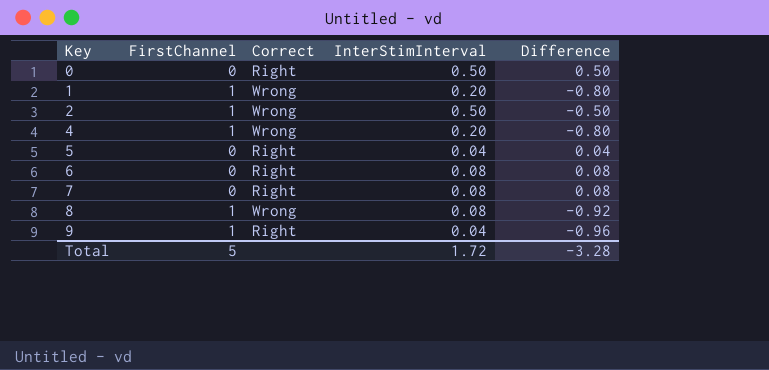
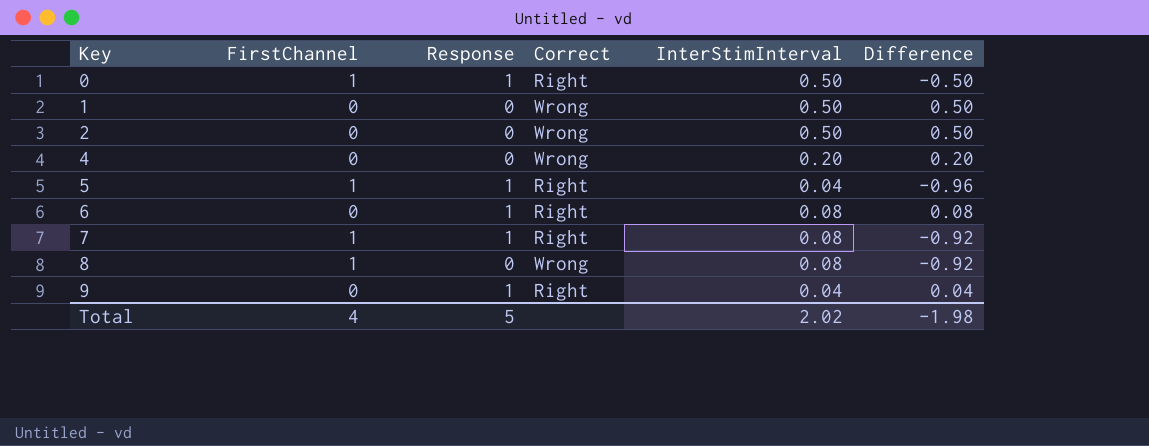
column Response | position: none -> 3
0 | FirstChannel: 0 -> 1
0 | Difference: 0.50 -> -0.50
1 | FirstChannel: 1 -> 0
1 | InterStimInterval: 0.20 -> 0.50
1 | Difference: -0.80 -> 0.50
2 | FirstChannel: 1 -> 0
2 | Difference: -0.50 -> 0.50
4 | FirstChannel: 1 -> 0
4 | Difference: -0.80 -> 0.20
5 | FirstChannel: 0 -> 1
5 | Difference: 0.04 -> -0.96
7 | FirstChannel: 0 -> 1
7 | Difference: 0.08 -> -0.92
9 | FirstChannel: 1 -> 0
9 | Difference: -0.96 -> 0.04
Total | FirstChannel: 5 -> 4
Total | InterStimInterval: 1.72 -> 2.02
Total | Difference: -3.28 -> -1.98

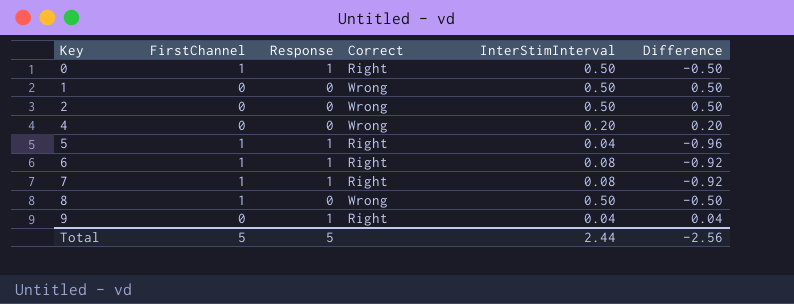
6 | FirstChannel: 0 -> 1
6 | Difference: 0.08 -> -0.92
8 | InterStimInterval: 0.08 -> 0.50
8 | Difference: -0.92 -> -0.50
Total | FirstChannel: 4 -> 5
Total | InterStimInterval: 2.02 -> 2.44
Total | Difference: -1.98 -> -2.56

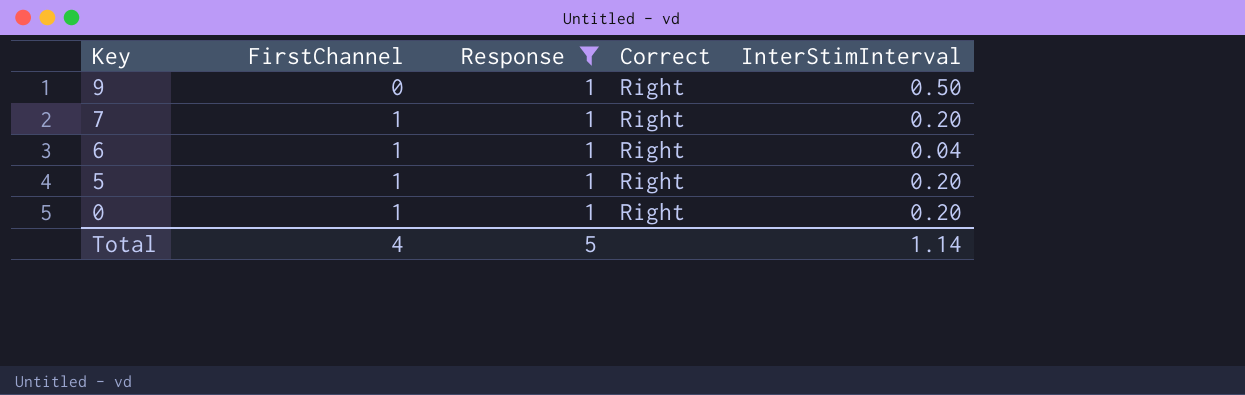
filter: none -> Response = 1
row order: Key ascending -> Key descending
column Difference | formula: [InterStimInterval] - [FirstChannel] -> none
9 | InterStimInterval: 0.04 -> 0.50
7 | InterStimInterval: 0.08 -> 0.20
6 | InterStimInterval: 0.08 -> 0.04
5 | InterStimInterval: 0.04 -> 0.20
0 | InterStimInterval: 0.50 -> 0.20
Total | FirstChannel: 5 -> 4
Total | InterStimInterval: 2.44 -> 1.14

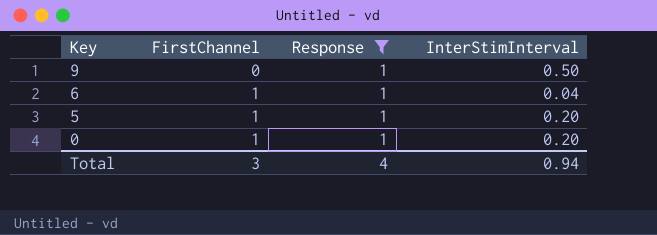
column Correct | position: 4 -> none
row 7: 1 | 1 | Right | 0.20 -> none
Total | FirstChannel: 4 -> 3
Total | Response: 5 -> 4
Total | InterStimInterval: 1.14 -> 0.94

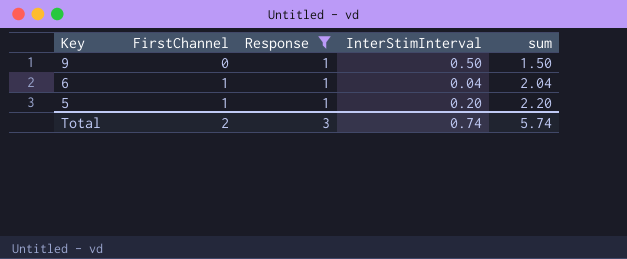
column sum | formula: none -> [FirstChannel] + [Response] + [InterStimInterval]
row 0: 1 | 1 | 0.20 -> none
Total | FirstChannel: 3 -> 2
Total | Response: 4 -> 3
Total | InterStimInterval: 0.94 -> 0.74

